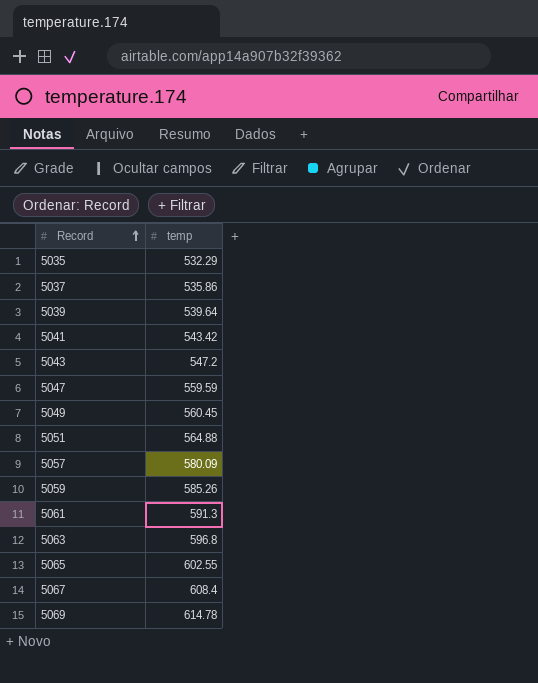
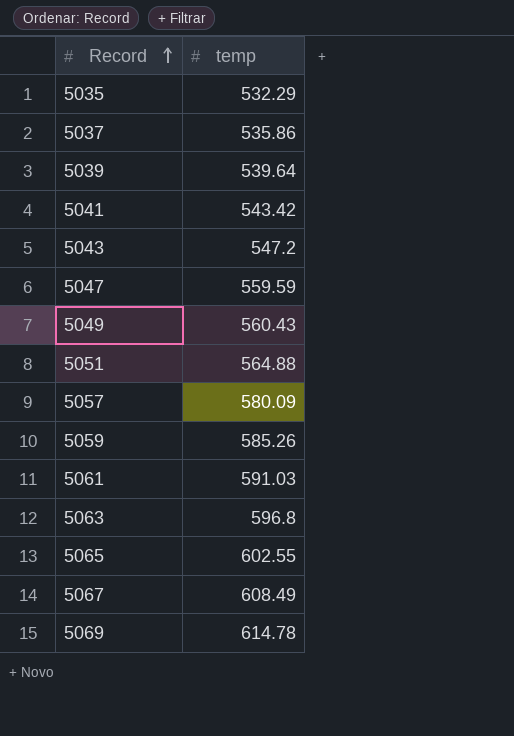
5049 | temp: 560.45 -> 560.43
5061 | temp: 591.3 -> 591.03
5067 | temp: 608.4 -> 608.49

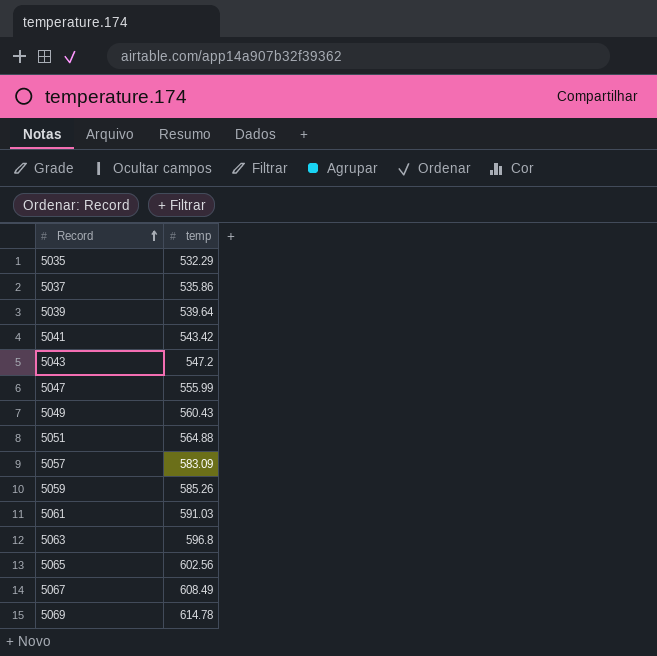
5047 | temp: 559.59 -> 555.99
5057 | temp: 580.09 -> 583.09
5065 | temp: 602.55 -> 602.56

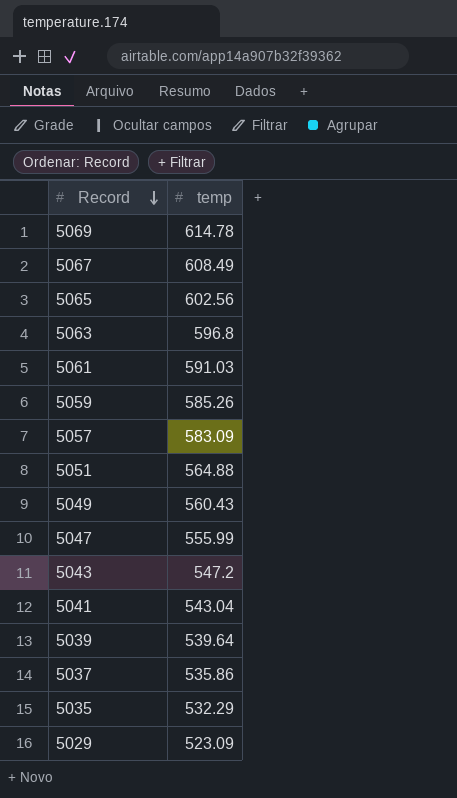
row order: Record ascending -> Record descending
5041 | temp: 543.42 -> 543.04
row 5029: none -> 523.09

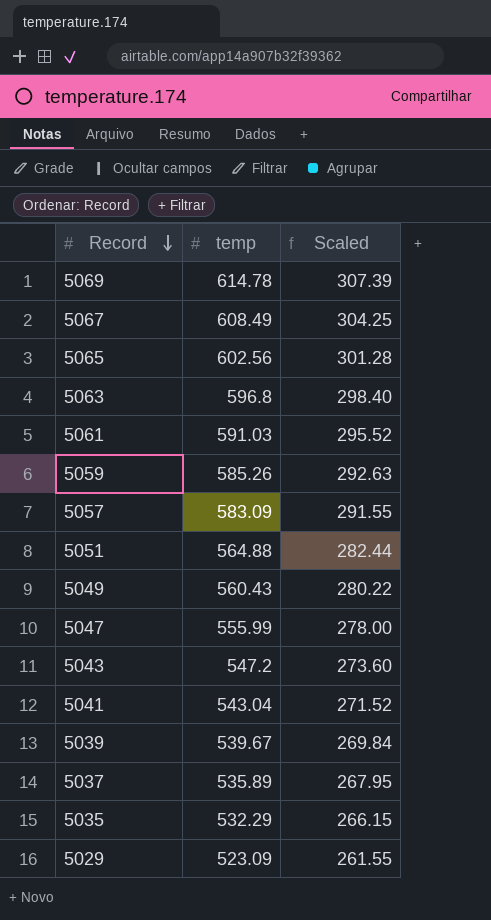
column Scaled | formula: none -> [temp] * 0.5
5039 | temp: 539.64 -> 539.67
5037 | temp: 535.86 -> 535.89

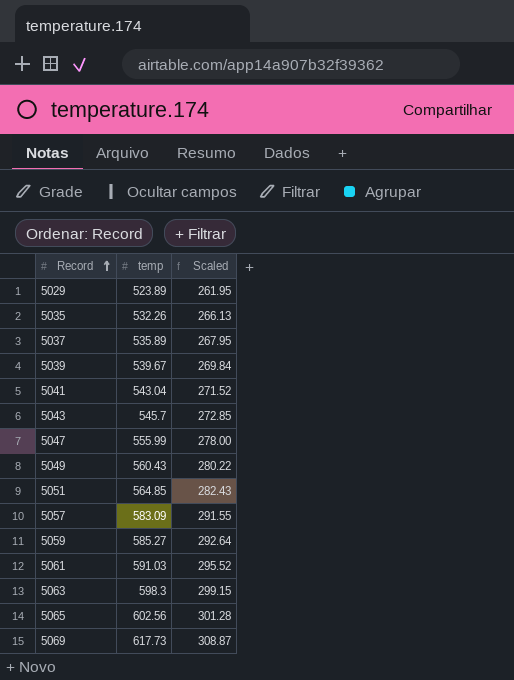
row order: Record descending -> Record ascending
row 5067: 608.49 | 304.25 -> none
5029 | temp: 523.09 -> 523.89
5029 | Scaled: 261.55 -> 261.95
5035 | temp: 532.29 -> 532.26
5035 | Scaled: 266.15 -> 266.13
5043 | temp: 547.2 -> 545.7
5043 | Scaled: 273.60 -> 272.85
5051 | temp: 564.88 -> 564.85
5051 | Scaled: 282.44 -> 282.43
5059 | temp: 585.26 -> 585.27
5059 | Scaled: 292.63 -> 292.64
5063 | temp: 596.8 -> 598.3
5063 | Scaled: 298.40 -> 299.15
5069 | temp: 614.78 -> 617.73
5069 | Scaled: 307.39 -> 308.87

